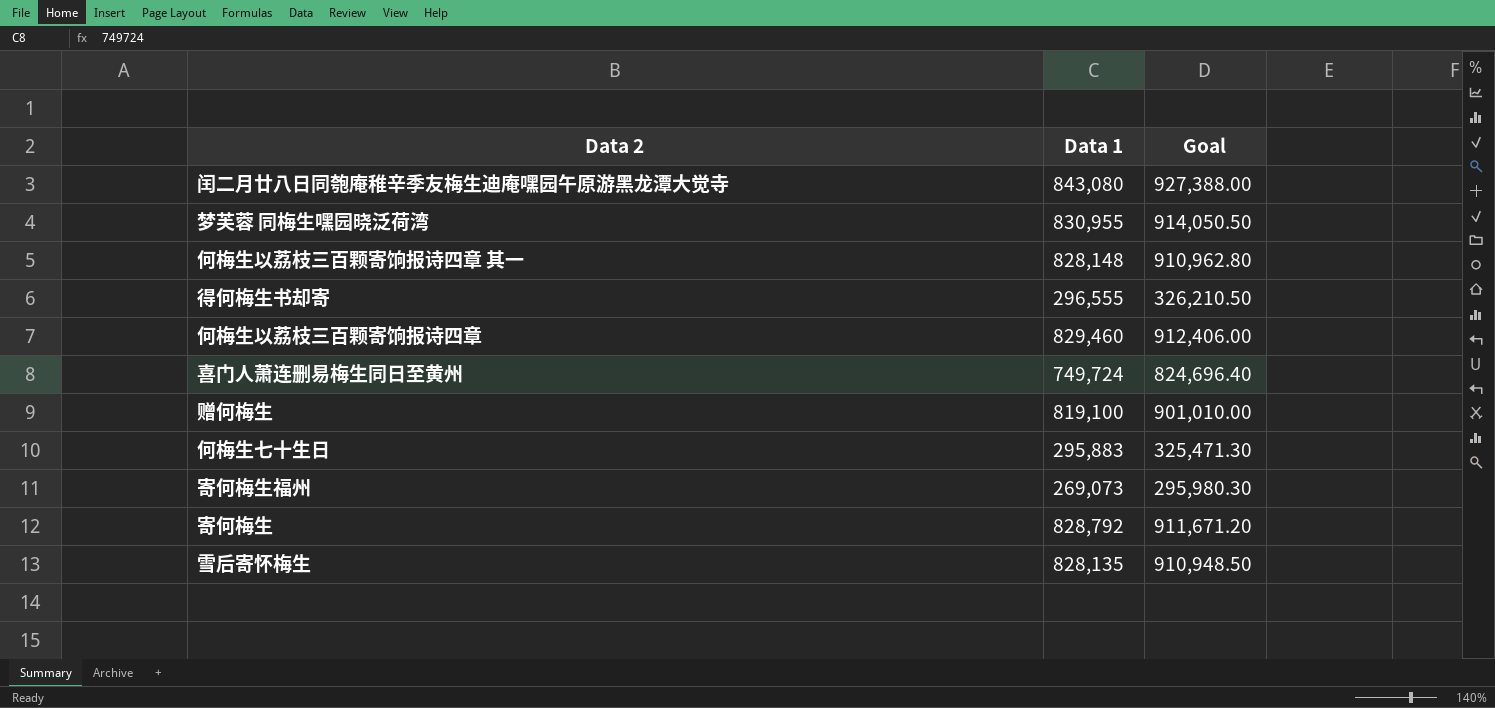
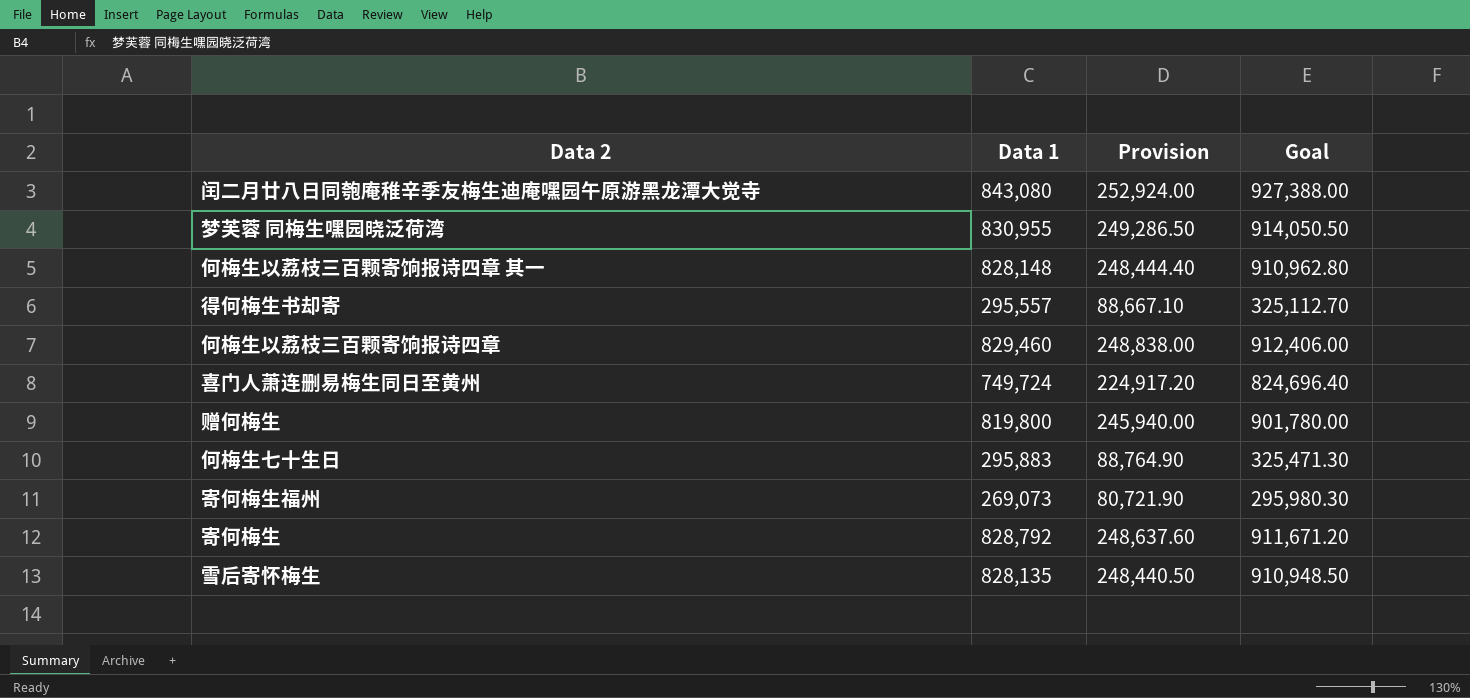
column Provision | formula: none -> [Data 1] * 0.3
得何梅生书却寄 | Data 1: 296,555 -> 295,557
得何梅生书却寄 | Goal: 326,210.50 -> 325,112.70
赠何梅生 | Data 1: 819,100 -> 819,800
赠何梅生 | Goal: 901,010.00 -> 901,780.00

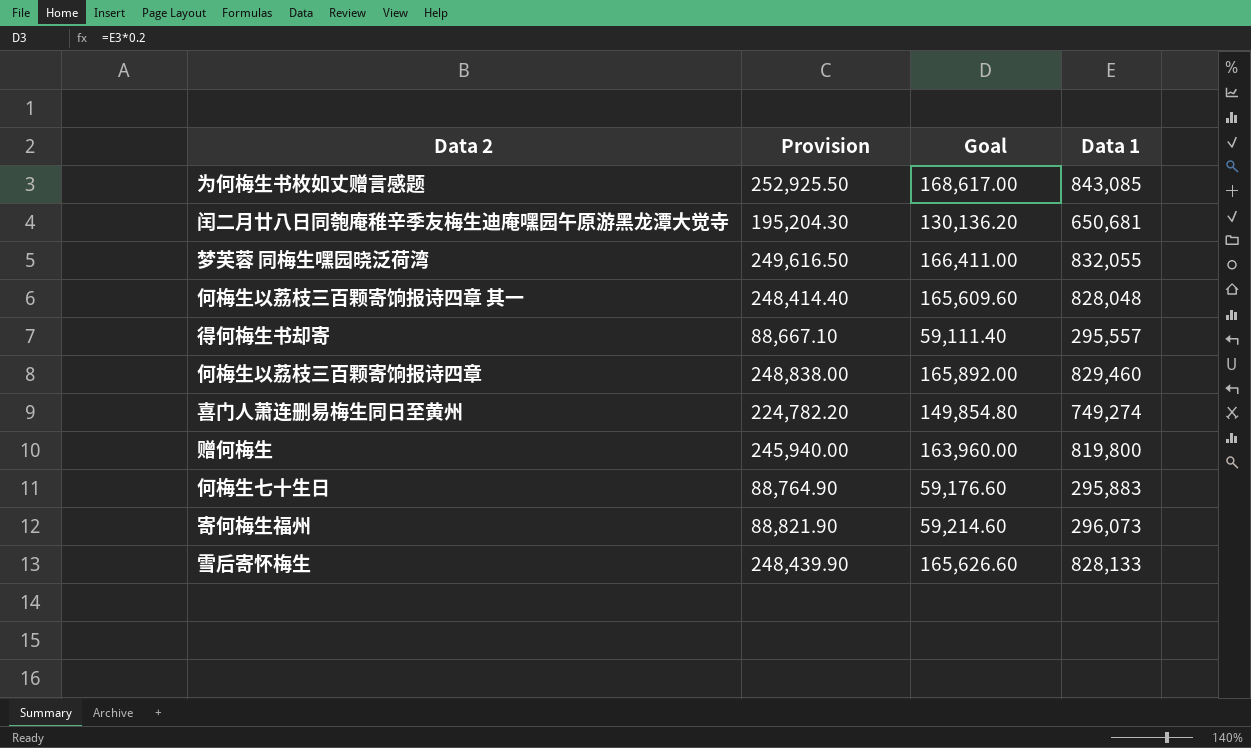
column Goal | formula: [Data 1] * 1.1 -> [Data 1] * 0.2
column Data 1 | position: 2 -> 4
row 寄何梅生: 828,792 | 248,637.60 | 911,671.20 -> none
row 为何梅生书枚如丈赠言感题: none -> 252,925.50 | 168,617.00 | 843,085
闰二月廿八日同匏庵稚辛季友梅生迪庵嘿园午原游黑龙潭大觉寺 | Provision: 252,924.00 -> 195,204.30
闰二月廿八日同匏庵稚辛季友梅生迪庵嘿园午原游黑龙潭大觉寺 | Data 1: 843,080 -> 650,681
梦芙蓉 同梅生嘿园晓泛荷湾 | Provision: 249,286.50 -> 249,616.50
梦芙蓉 同梅生嘿园晓泛荷湾 | Data 1: 830,955 -> 832,055
何梅生以荔枝三百颗寄饷报诗四章 其一 | Provision: 248,444.40 -> 248,414.40
何梅生以荔枝三百颗寄饷报诗四章 其一 | Data 1: 828,148 -> 828,048
喜门人萧连删易梅生同日至黄州 | Provision: 224,917.20 -> 224,782.20
喜门人萧连删易梅生同日至黄州 | Data 1: 749,724 -> 749,274
寄何梅生福州 | Provision: 80,721.90 -> 88,821.90
寄何梅生福州 | Data 1: 269,073 -> 296,073
雪后寄怀梅生 | Provision: 248,440.50 -> 248,439.90
雪后寄怀梅生 | Data 1: 828,135 -> 828,133

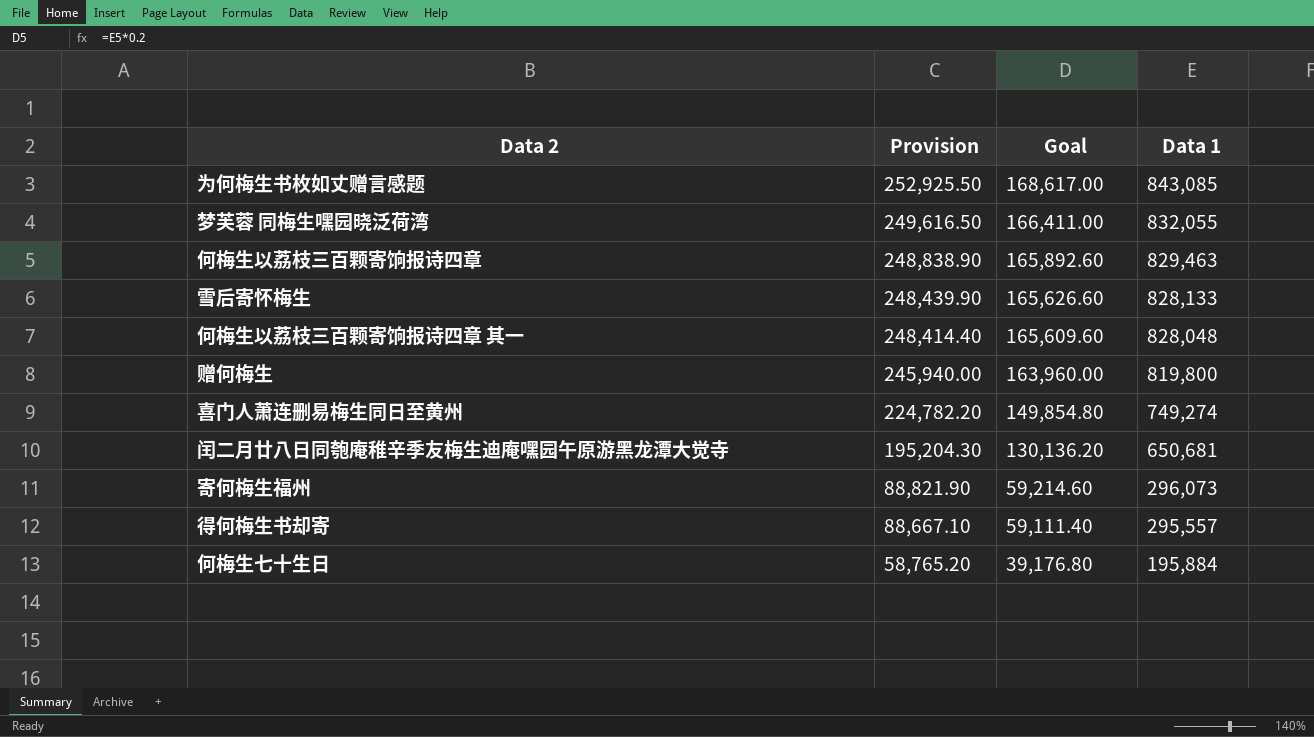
row order: none -> Provision descending
何梅生以荔枝三百颗寄饷报诗四章 | Provision: 248,838.00 -> 248,838.90
何梅生以荔枝三百颗寄饷报诗四章 | Goal: 165,892.00 -> 165,892.60
何梅生以荔枝三百颗寄饷报诗四章 | Data 1: 829,460 -> 829,463
何梅生七十生日 | Provision: 88,764.90 -> 58,765.20
何梅生七十生日 | Goal: 59,176.60 -> 39,176.80
何梅生七十生日 | Data 1: 295,883 -> 195,884

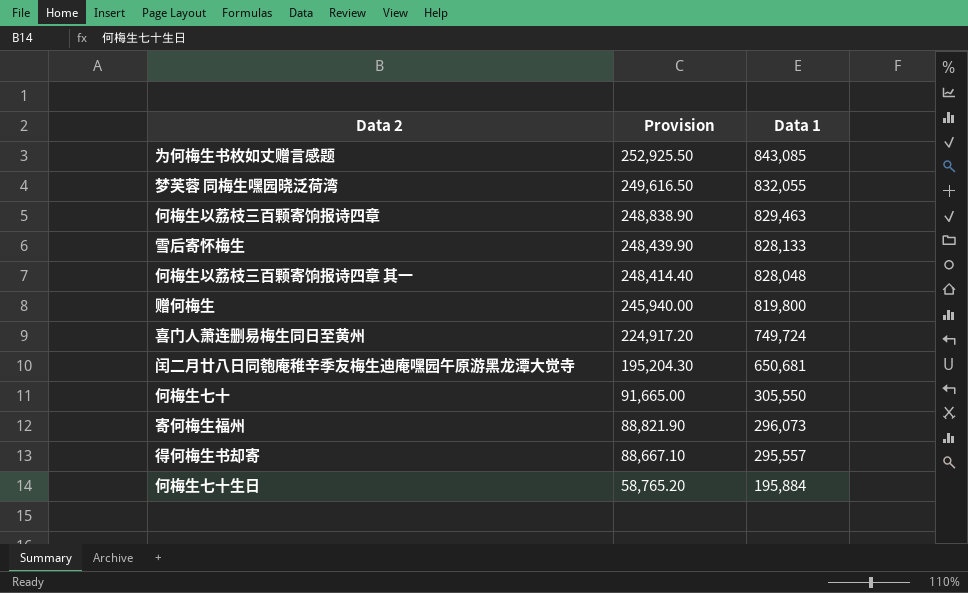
column Goal | formula: [Data 1] * 0.2 -> none
喜门人萧连删易梅生同日至黄州 | Provision: 224,782.20 -> 224,917.20
喜门人萧连删易梅生同日至黄州 | Data 1: 749,274 -> 749,724
row 何梅生七十: none -> 91,665.00 | 305,550

